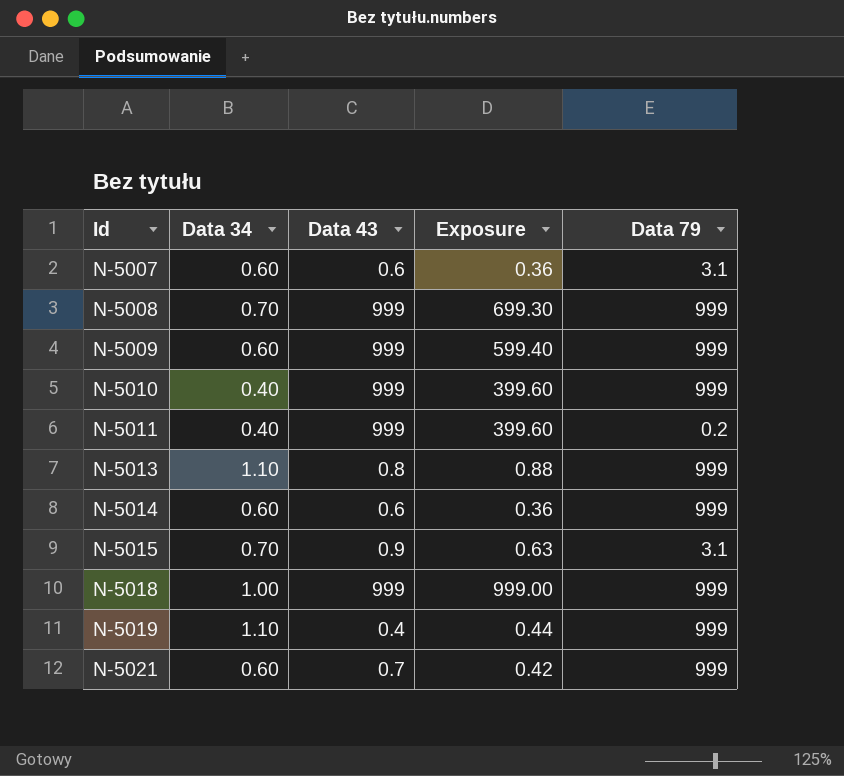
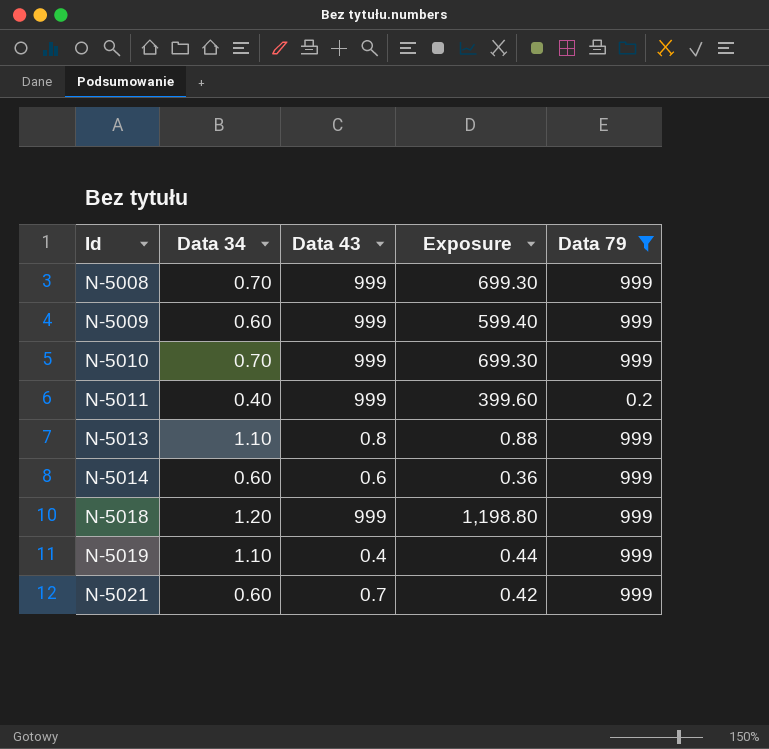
filter: none -> Data 79 != 3.1
N-5010 | Data 34: 0.40 -> 0.70
N-5010 | Exposure: 399.60 -> 699.30
N-5018 | Data 34: 1.00 -> 1.20
N-5018 | Exposure: 999.00 -> 1,198.80

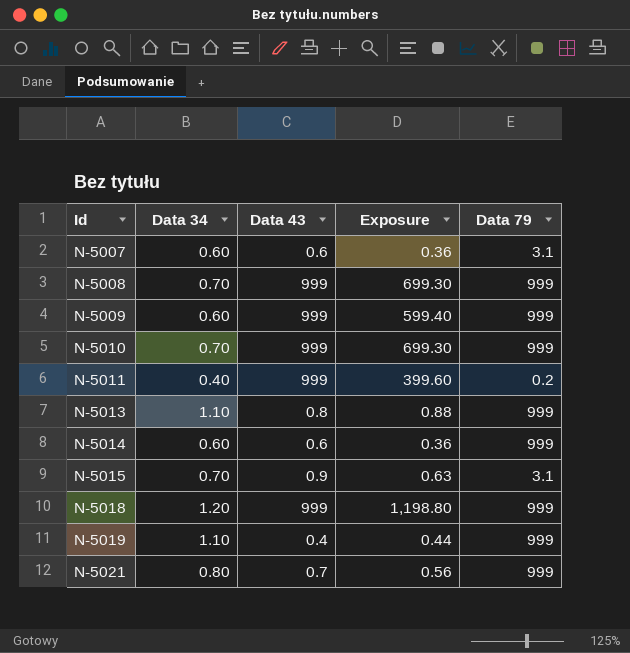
filter: Data 79 != 3.1 -> none
N-5021 | Data 34: 0.60 -> 0.80
N-5021 | Exposure: 0.42 -> 0.56

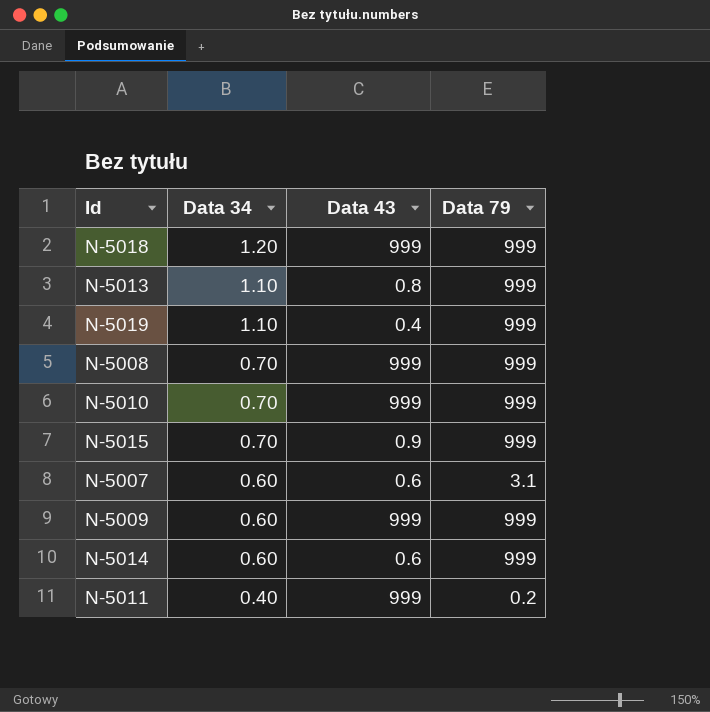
row order: Id ascending -> Data 34 descending
column Exposure | formula: [Data 34] * [Data 43] -> none
row N-5021: 0.80 | 0.7 | 0.56 | 999 -> none
N-5015 | Data 79: 3.1 -> 999

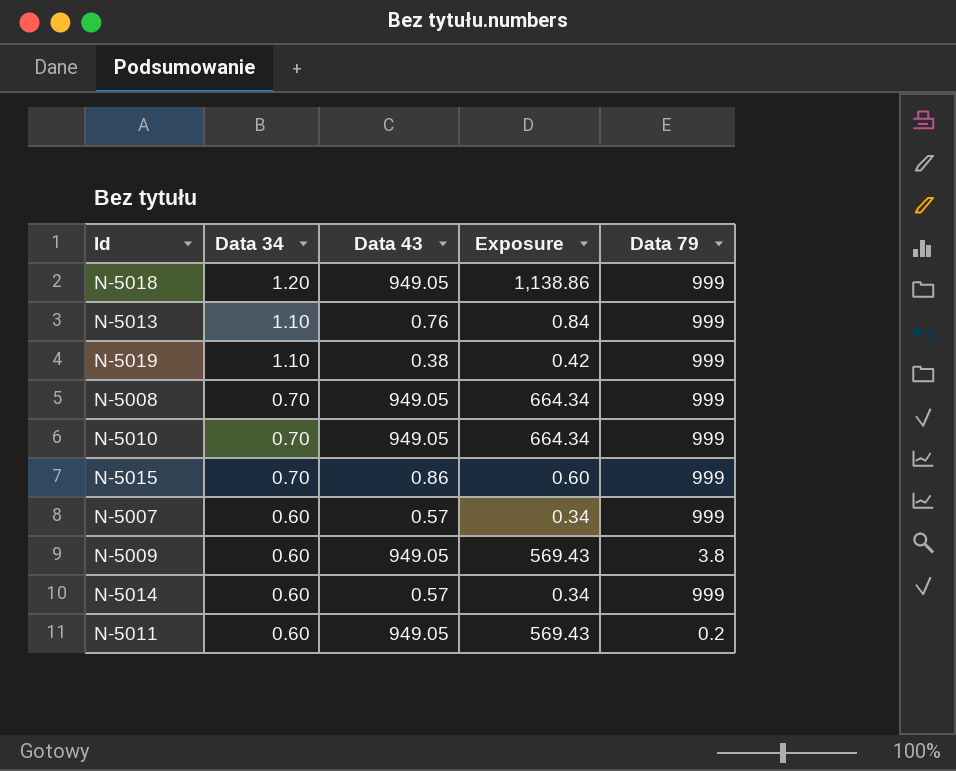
column Exposure | formula: none -> [Data 34] * [Data 43]
N-5018 | Data 43: 999 -> 949.05
N-5013 | Data 43: 0.8 -> 0.76
N-5019 | Data 43: 0.4 -> 0.38
N-5008 | Data 43: 999 -> 949.05
N-5010 | Data 43: 999 -> 949.05
N-5015 | Data 43: 0.9 -> 0.86
N-5007 | Data 43: 0.6 -> 0.57
N-5007 | Data 79: 3.1 -> 999
N-5009 | Data 43: 999 -> 949.05
N-5009 | Data 79: 999 -> 3.8
N-5014 | Data 43: 0.6 -> 0.57
N-5011 | Data 34: 0.40 -> 0.60
N-5011 | Data 43: 999 -> 949.05

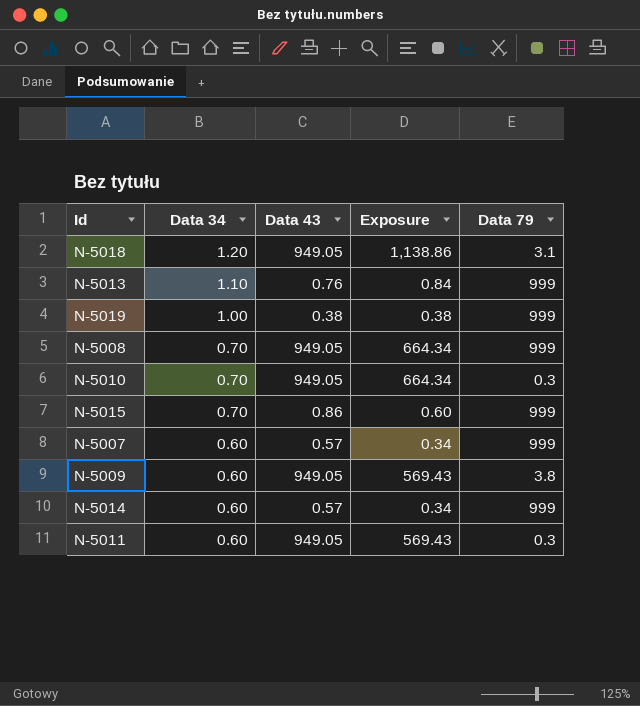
N-5018 | Data 79: 999 -> 3.1
N-5019 | Data 34: 1.10 -> 1.00
N-5019 | Exposure: 0.42 -> 0.38
N-5010 | Data 79: 999 -> 0.3
N-5011 | Data 79: 0.2 -> 0.3

